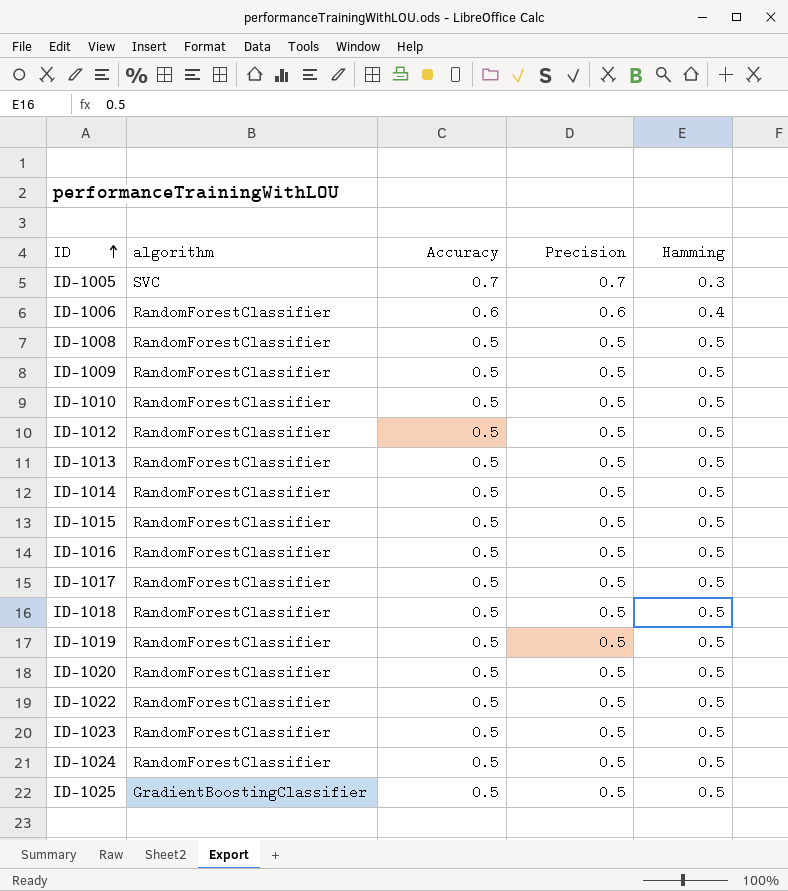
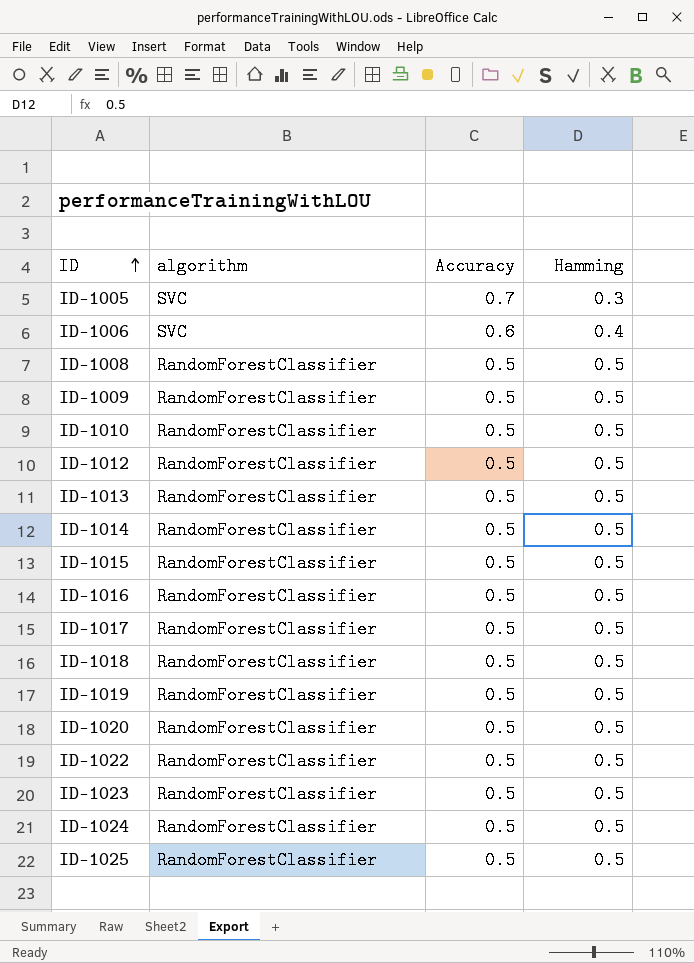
column Precision | position: 4 -> none
ID-1006 | algorithm: RandomForestClassifier -> SVC
ID-1025 | algorithm: GradientBoostingClassifier -> RandomForestClassifier

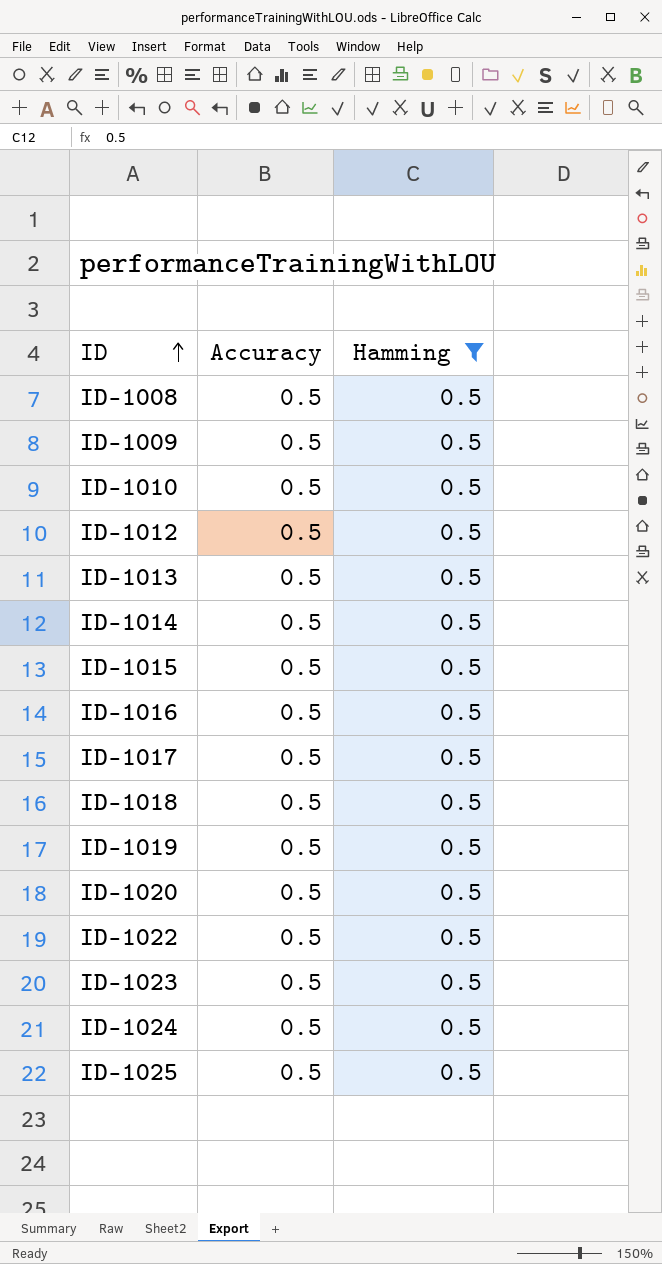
filter: none -> Hamming = 0.5
column algorithm | position: 2 -> none

